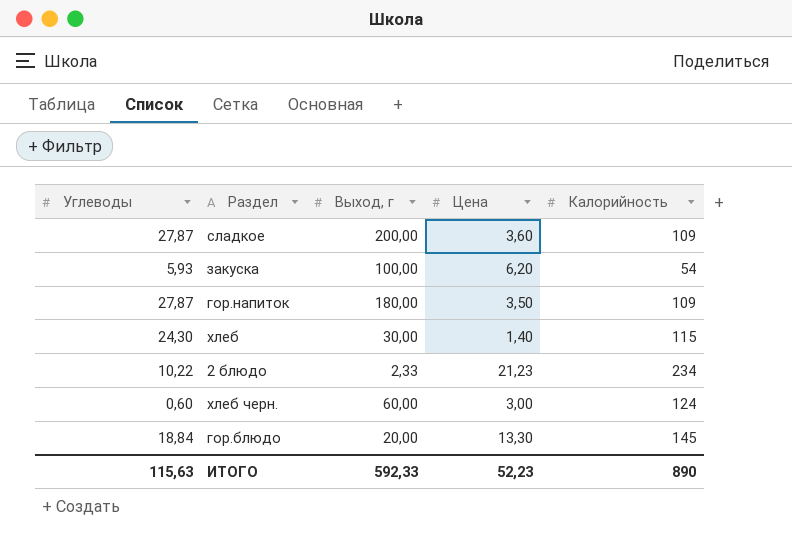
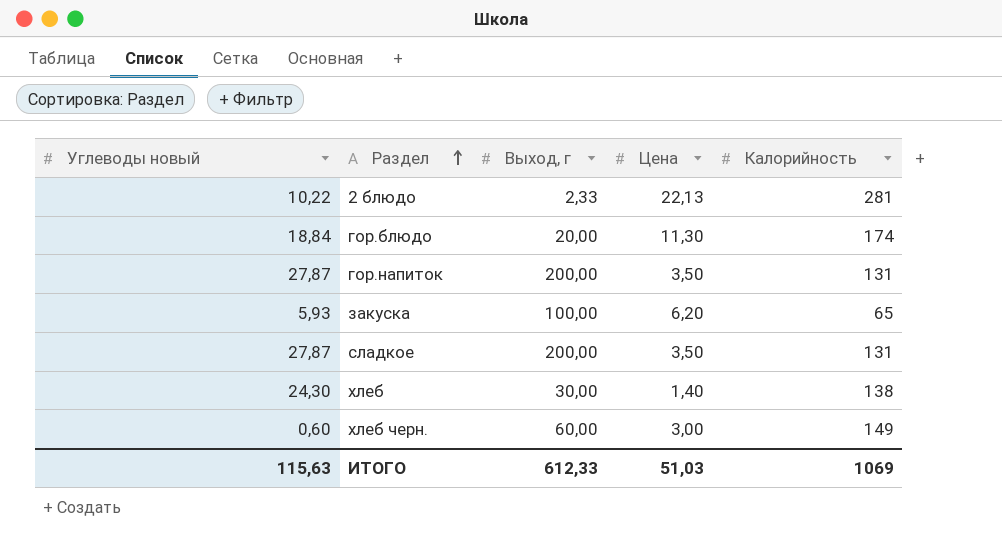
row order: none -> Раздел ascending
column name: Углеводы -> Углеводы новый
2 блюдо | Цена: 21,23 -> 22,13
2 блюдо | Калорийность: 234 -> 281
гор.блюдо | Цена: 13,30 -> 11,30
гор.блюдо | Калорийность: 145 -> 174
гор.напиток | Выход, г: 180,00 -> 200,00
гор.напиток | Калорийность: 109 -> 131
закуска | Калорийность: 54 -> 65
сладкое | Цена: 3,60 -> 3,50
сладкое | Калорийность: 109 -> 131
хлеб | Калорийность: 115 -> 138
хлеб черн. | Калорийность: 124 -> 149
ИТОГО | Выход, г: 592,33 -> 612,33
ИТОГО | Цена: 52,23 -> 51,03
ИТОГО | Калорийность: 890 -> 1069

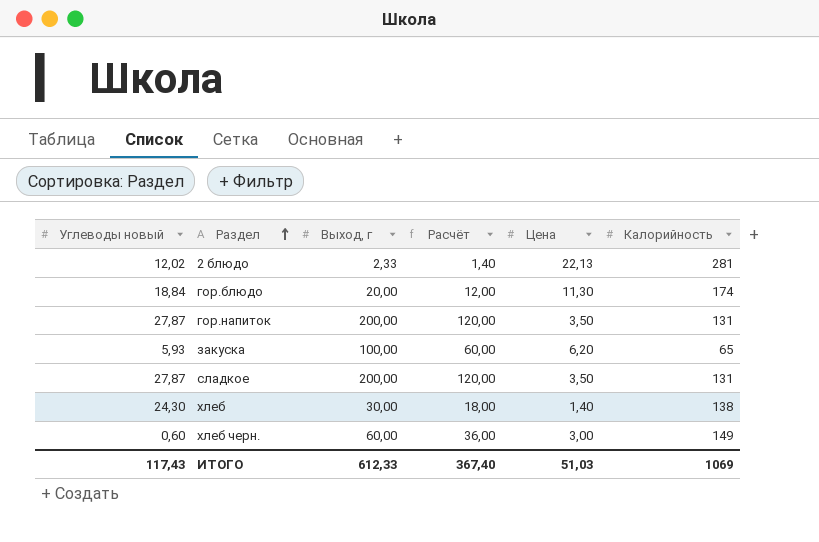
column Расчёт | formula: none -> [Выход, г] * 0,6
2 блюдо | Углеводы новый: 10,22 -> 12,02
ИТОГО | Углеводы новый: 115,63 -> 117,43

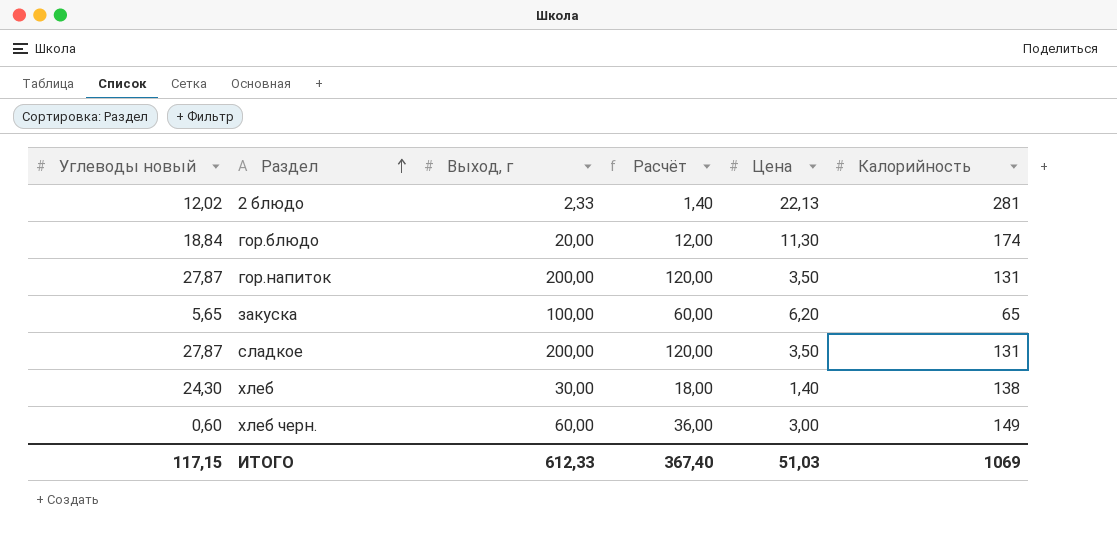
закуска | Углеводы новый: 5,93 -> 5,65
ИТОГО | Углеводы новый: 117,43 -> 117,15

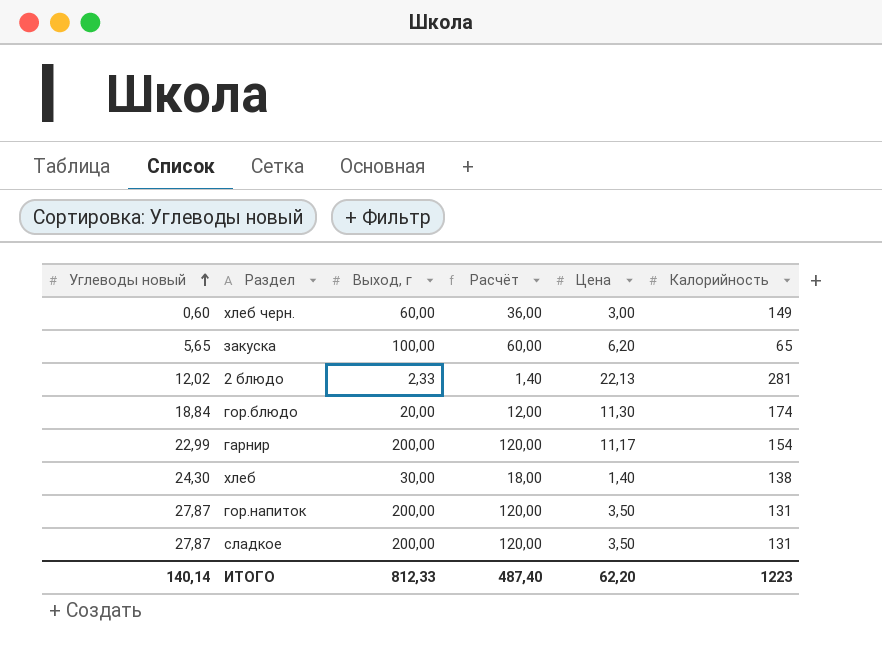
row order: Раздел ascending -> Углеводы новый ascending
row гарнир: none -> 22,99 | 200,00 | 120,00 | 11,17 | 154
ИТОГО | Углеводы новый: 117,15 -> 140,14
ИТОГО | Выход, г: 612,33 -> 812,33
ИТОГО | Расчёт: 367,40 -> 487,40
ИТОГО | Цена: 51,03 -> 62,20
ИТОГО | Калорийность: 1069 -> 1223

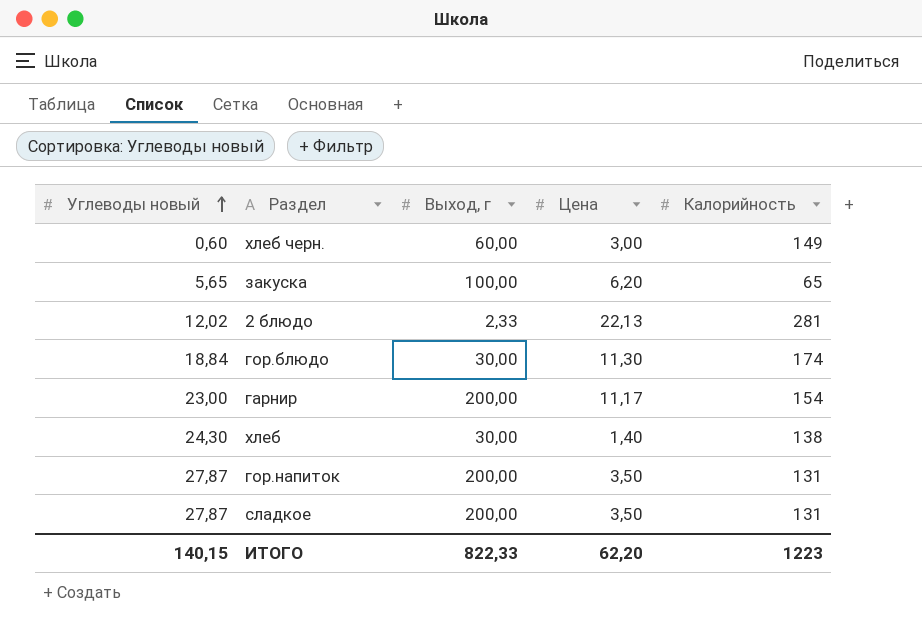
column Расчёт | formula: [Выход, г] * 0,6 -> none
гор.блюдо | Выход, г: 20,00 -> 30,00
гарнир | Углеводы новый: 22,99 -> 23,00
ИТОГО | Углеводы новый: 140,14 -> 140,15
ИТОГО | Выход, г: 812,33 -> 822,33

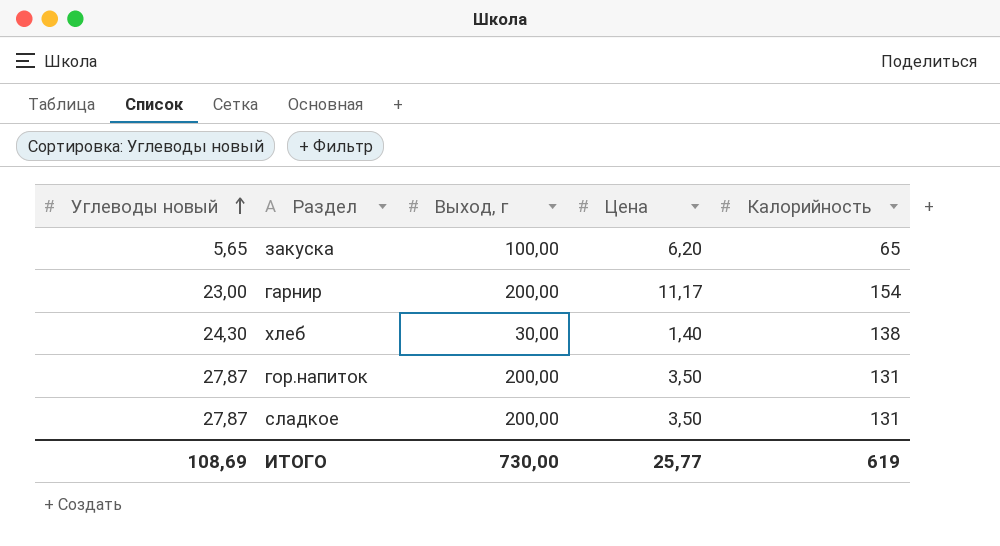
row хлеб черн.: 0,60 | 60,00 | 3,00 | 149 -> none
row 2 блюдо: 12,02 | 2,33 | 22,13 | 281 -> none
row гор.блюдо: 18,84 | 30,00 | 11,30 | 174 -> none
ИТОГО | Углеводы новый: 140,15 -> 108,69
ИТОГО | Выход, г: 822,33 -> 730,00
ИТОГО | Цена: 62,20 -> 25,77
ИТОГО | Калорийность: 1223 -> 619

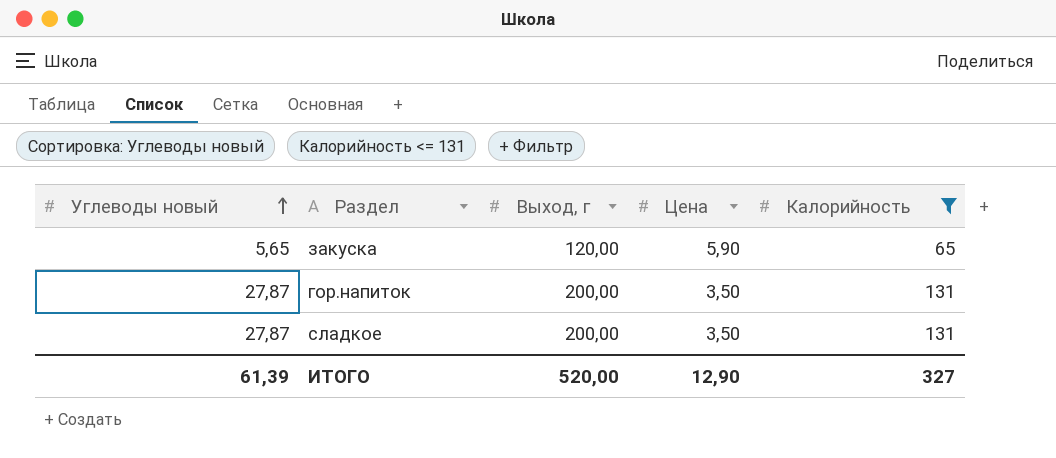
filter: none -> Калорийность <= 131
закуска | Выход, г: 100,00 -> 120,00
закуска | Цена: 6,20 -> 5,90
ИТОГО | Углеводы новый: 108,69 -> 61,39
ИТОГО | Выход, г: 730,00 -> 520,00
ИТОГО | Цена: 25,77 -> 12,90
ИТОГО | Калорийность: 619 -> 327

